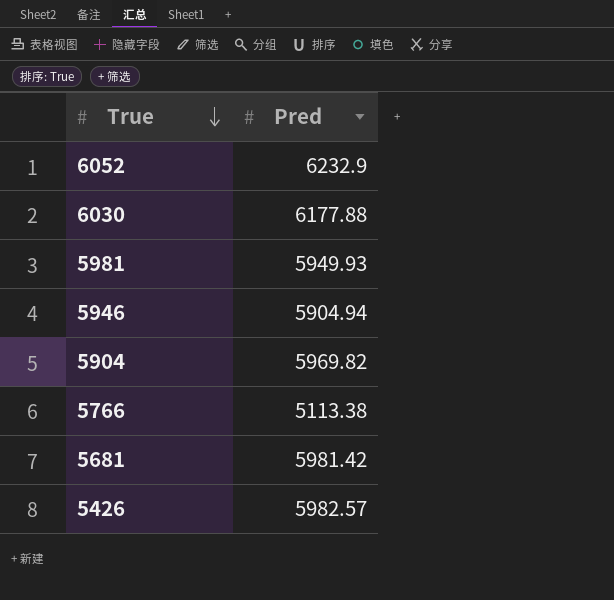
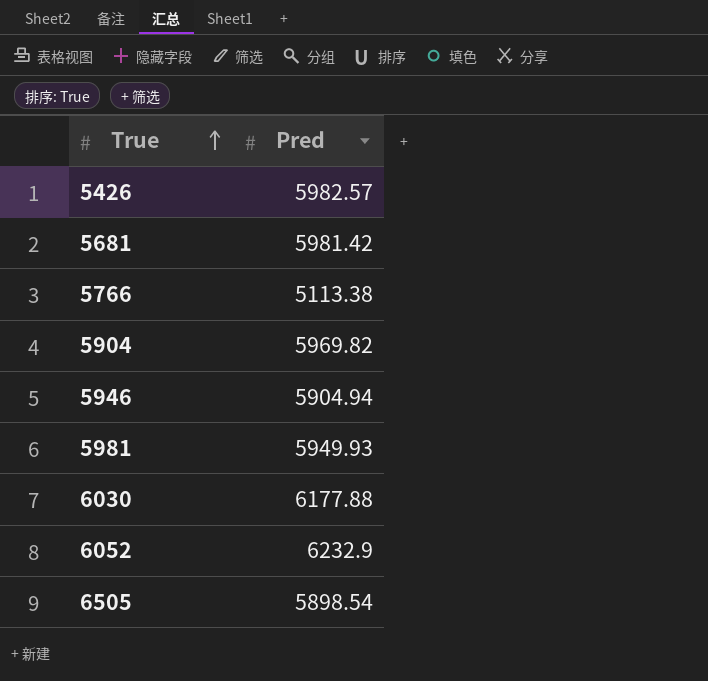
row order: True descending -> True ascending
row 6505: none -> 5898.54

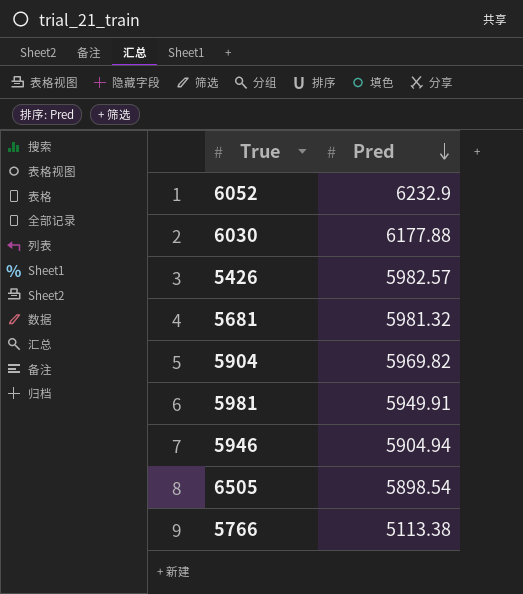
row order: True ascending -> Pred descending
5681 | Pred: 5981.42 -> 5981.32
5981 | Pred: 5949.93 -> 5949.91

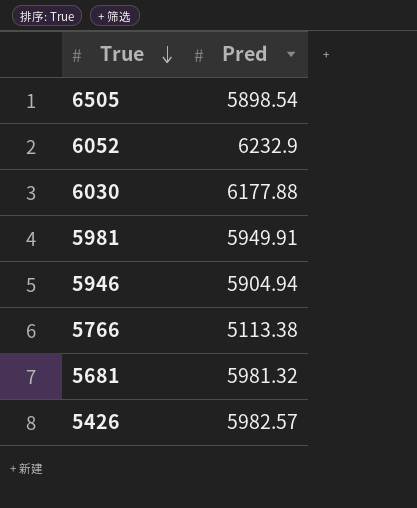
row order: Pred descending -> True descending
row 5904: 5969.82 -> none

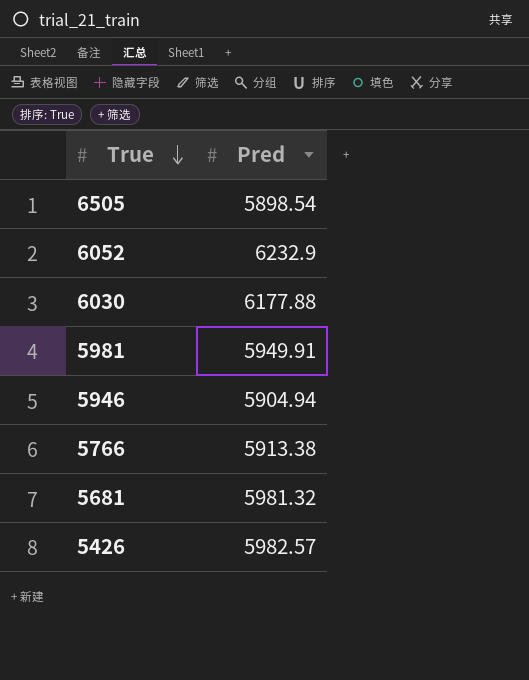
5766 | Pred: 5113.38 -> 5913.38

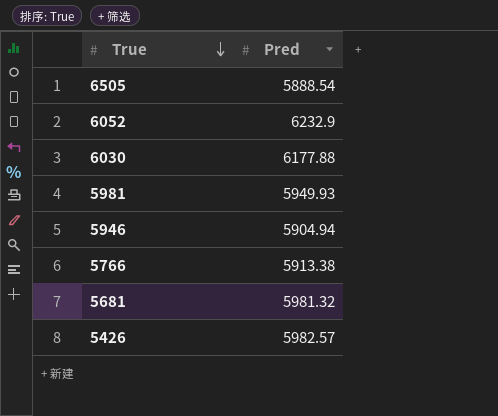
6505 | Pred: 5898.54 -> 5888.54
5981 | Pred: 5949.91 -> 5949.93

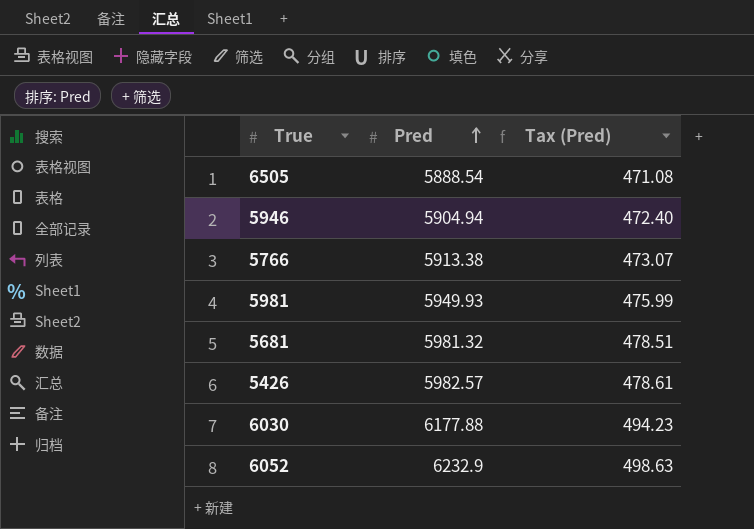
row order: True descending -> Pred ascending
column Tax (Pred) | formula: none -> [Pred] * 0.08

